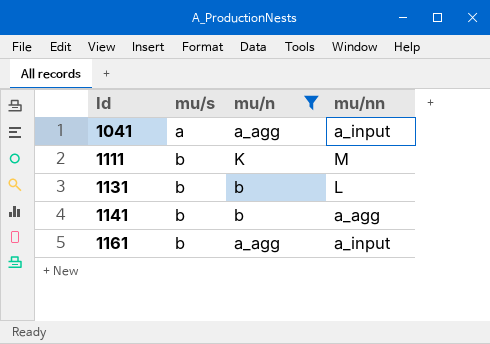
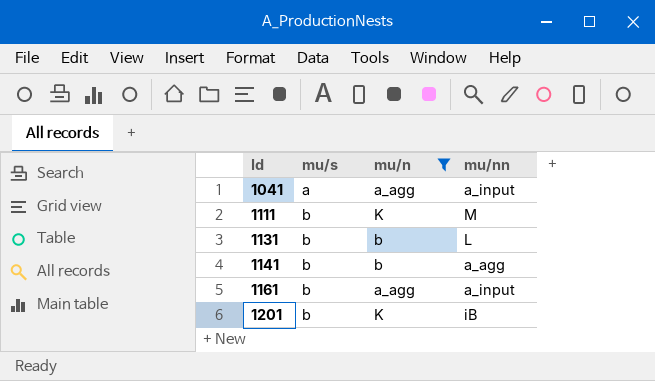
row 1201: none -> b | K | iB

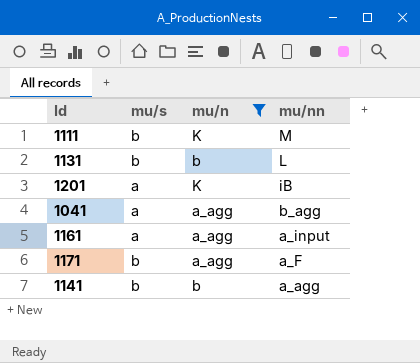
row order: Id ascending -> mu/nn descending
1201 | mu/s: b -> a
1041 | mu/nn: a_input -> b_agg
1161 | mu/s: b -> a
row 1171: none -> b | a_agg | a_F

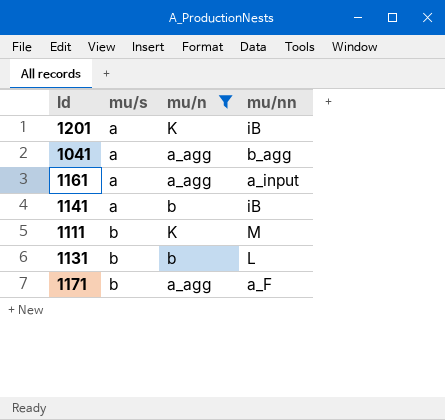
row order: mu/nn descending -> mu/s ascending
1141 | mu/s: b -> a
1141 | mu/nn: a_agg -> iB

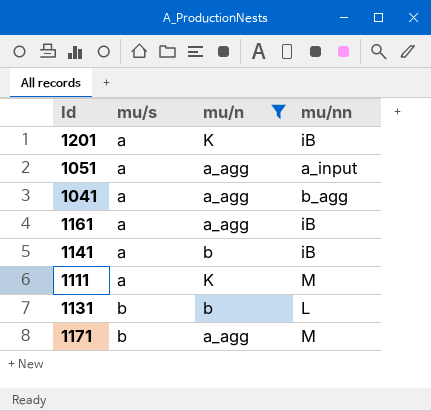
row 1051: none -> a | a_agg | a_input
1161 | mu/nn: a_input -> iB
1111 | mu/s: b -> a
1171 | mu/nn: a_F -> M

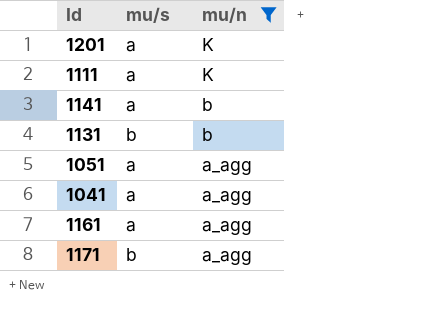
row order: mu/s ascending -> mu/n descending
column mu/nn | position: 4 -> none

